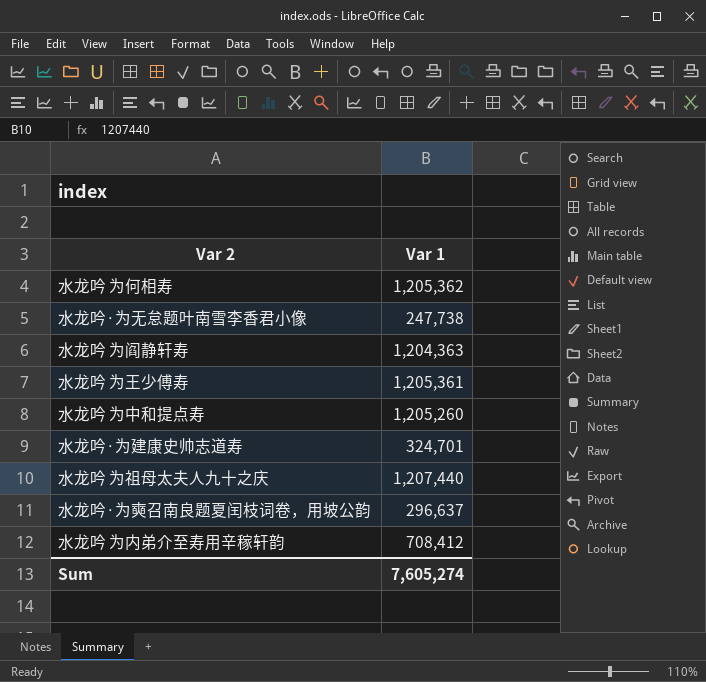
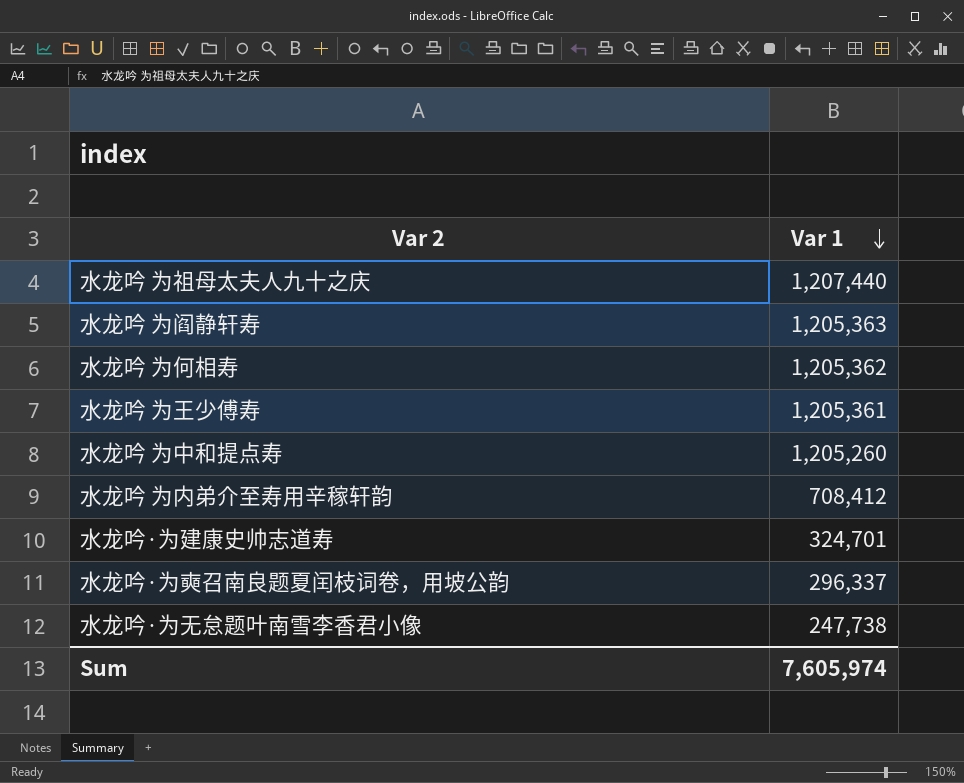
row order: none -> Var 1 descending
水龙吟 为阎静轩寿 | Var 1: 1,204,363 -> 1,205,363
水龙吟·为奭召南良题夏闰枝词卷，用坡公韵 | Var 1: 296,637 -> 296,337
Sum | Var 1: 7,605,274 -> 7,605,974

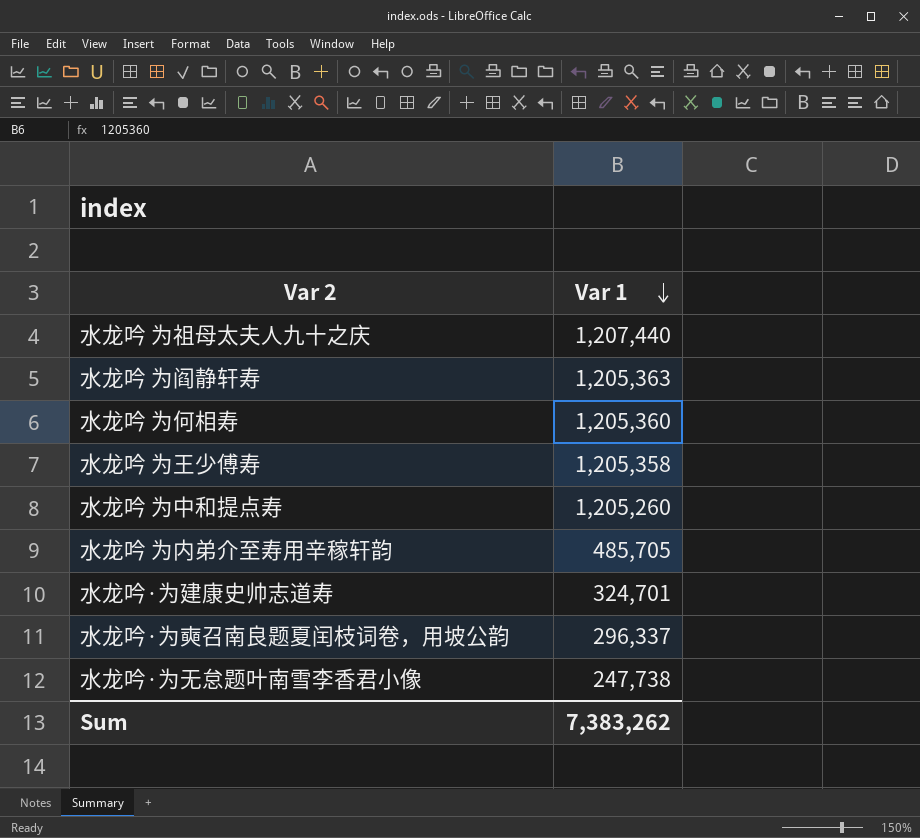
水龙吟 为何相寿 | Var 1: 1,205,362 -> 1,205,360
水龙吟 为王少傅寿 | Var 1: 1,205,361 -> 1,205,358
水龙吟 为内弟介至寿用辛稼轩韵 | Var 1: 708,412 -> 485,705
Sum | Var 1: 7,605,974 -> 7,383,262

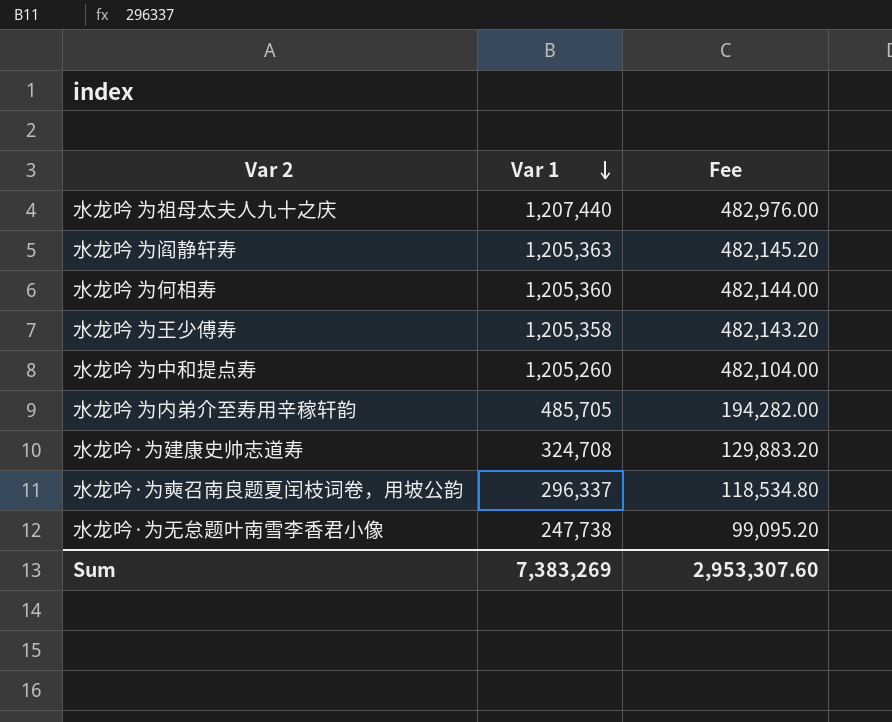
column Fee | formula: none -> [Var 1] * 0.4
水龙吟·为建康史帅志道寿 | Var 1: 324,701 -> 324,708
Sum | Var 1: 7,383,262 -> 7,383,269

